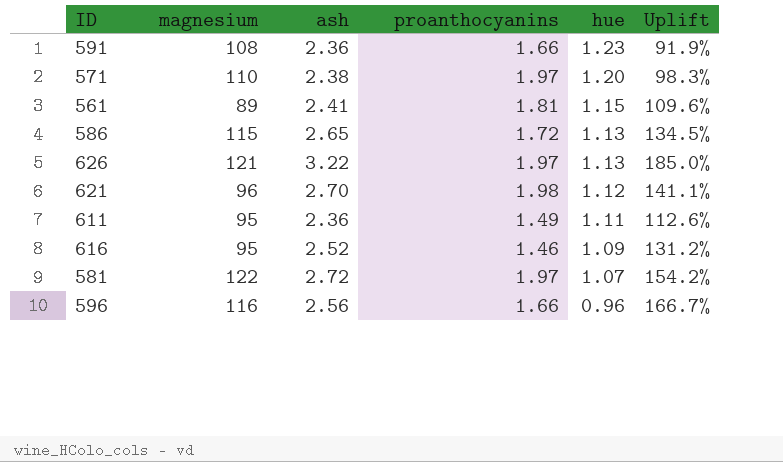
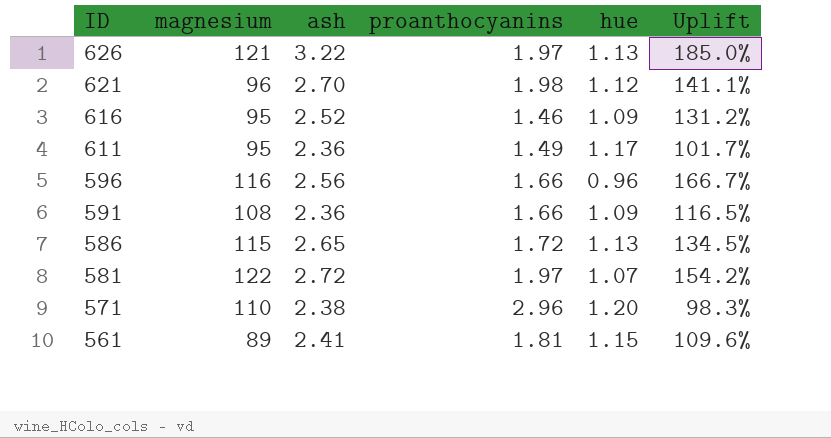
row order: hue descending -> ID descending
611 | hue: 1.11 -> 1.17
611 | Uplift: 112.6% -> 101.7%
591 | hue: 1.23 -> 1.09
591 | Uplift: 91.9% -> 116.5%
571 | proanthocyanins: 1.97 -> 2.96

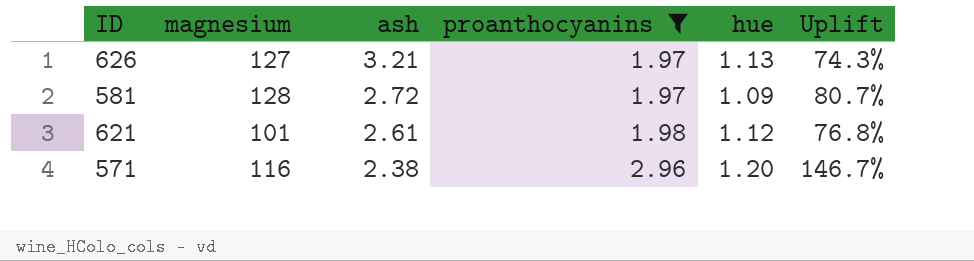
filter: none -> proanthocyanins >= 1.97
row order: ID descending -> ash descending
column Uplift | formula: ([ash] - [hue]) / [hue] -> ([proanthocyanins] - [hue]) / [hue]
626 | magnesium: 121 -> 127
626 | ash: 3.22 -> 3.21
581 | magnesium: 122 -> 128
581 | hue: 1.07 -> 1.09
621 | magnesium: 96 -> 101
621 | ash: 2.70 -> 2.61
571 | magnesium: 110 -> 116

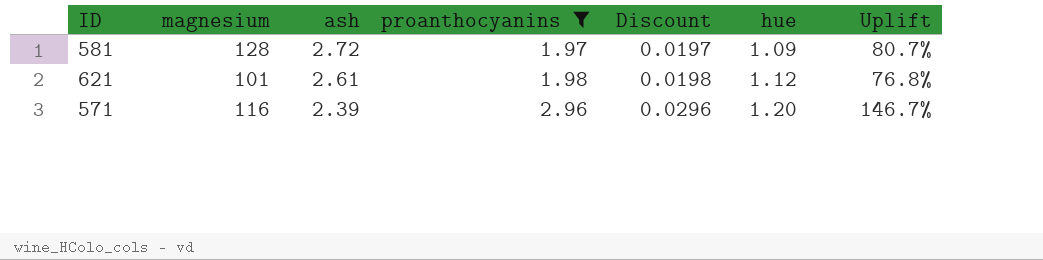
column Discount | formula: none -> [proanthocyanins] * 0.01
row 626: 127 | 3.21 | 1.97 | 1.13 | 74.3% -> none
571 | ash: 2.38 -> 2.39

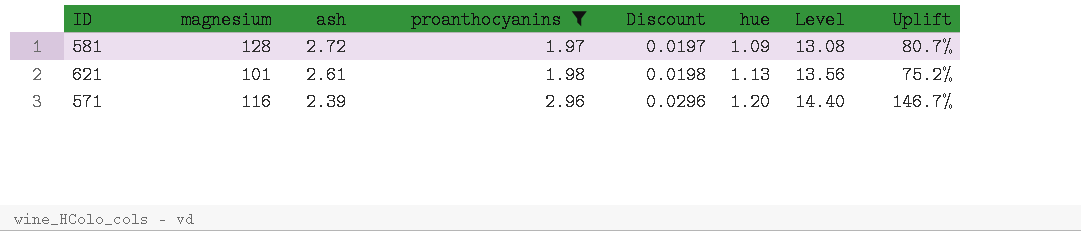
column Level | formula: none -> [hue] * 12
621 | hue: 1.12 -> 1.13
621 | Uplift: 76.8% -> 75.2%

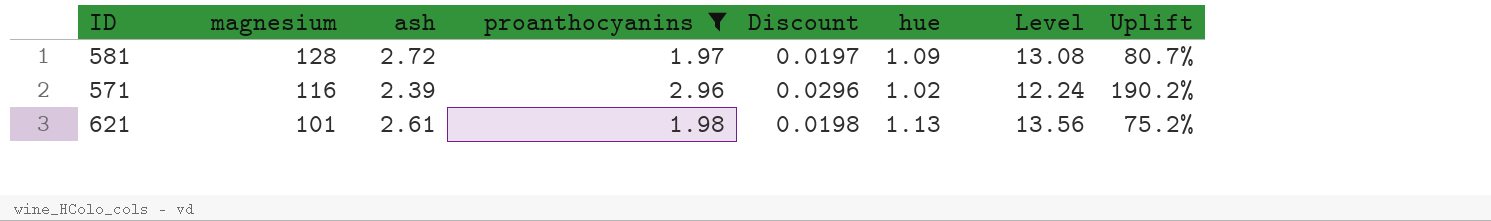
row order: ash descending -> magnesium descending
571 | hue: 1.20 -> 1.02
571 | Level: 14.40 -> 12.24
571 | Uplift: 146.7% -> 190.2%

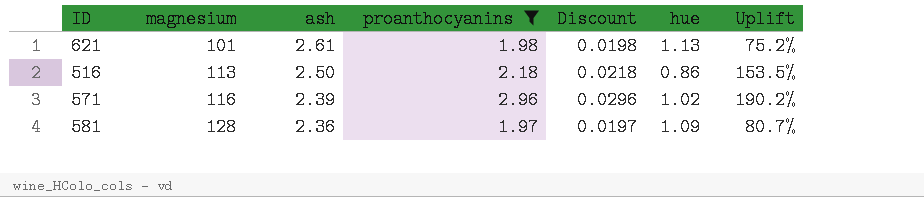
row order: magnesium descending -> magnesium ascending
column Level | formula: [hue] * 12 -> none
row 516: none -> 113 | 2.50 | 2.18 | 0.0218 | 0.86 | 153.5%
581 | ash: 2.72 -> 2.36

